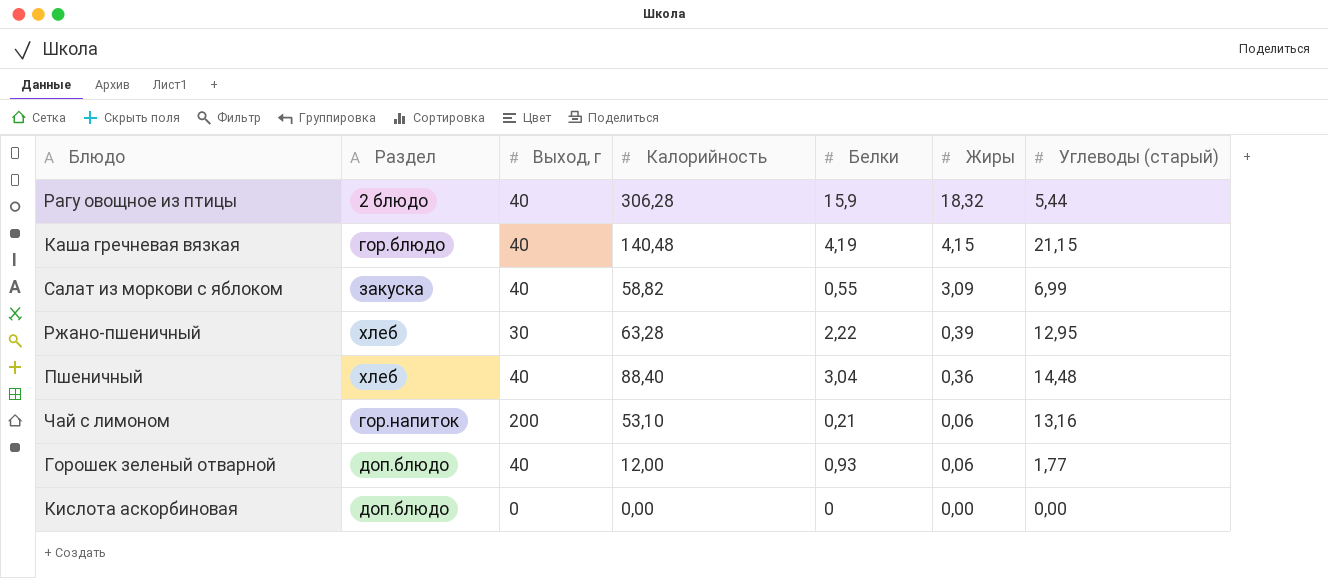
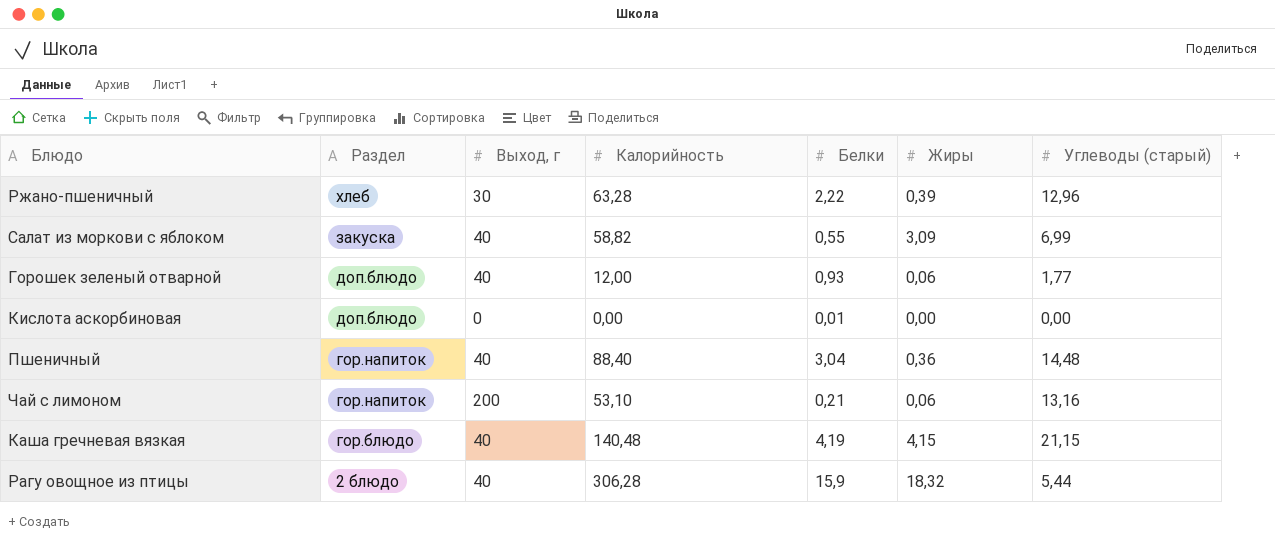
row order: Жиры descending -> Раздел descending
Ржано-пшеничный | Углеводы (старый): 12,95 -> 12,96
Кислота аскорбиновая | Белки: 0 -> 0,01
Пшеничный | Раздел: хлеб -> гор.напиток

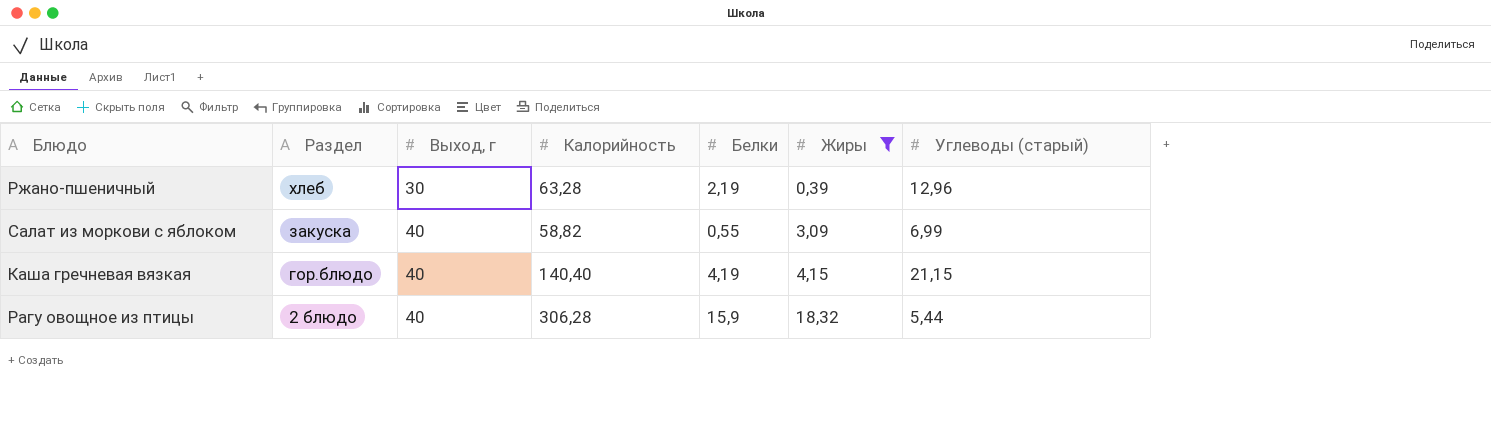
filter: none -> Жиры >= 0,39
Ржано-пшеничный | Белки: 2,22 -> 2,19
Каша гречневая вязкая | Калорийность: 140,48 -> 140,40

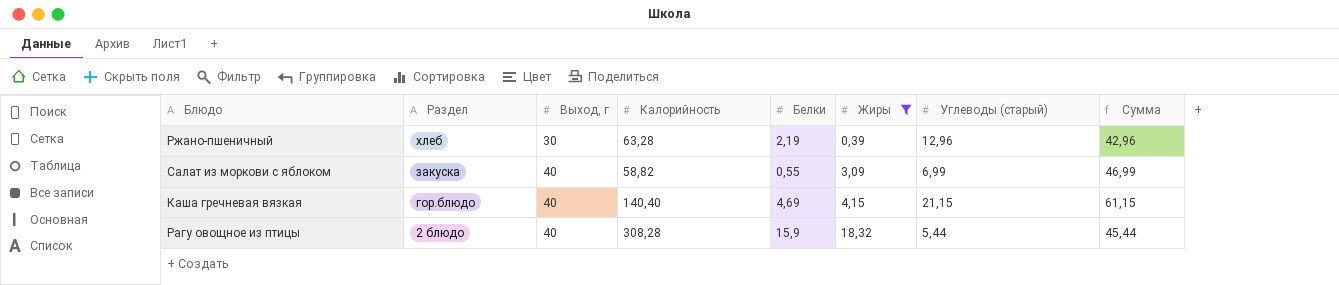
column Сумма | formula: none -> [Выход, г] + [Углеводы (старый)]
Каша гречневая вязкая | Белки: 4,19 -> 4,69
Рагу овощное из птицы | Калорийность: 306,28 -> 308,28

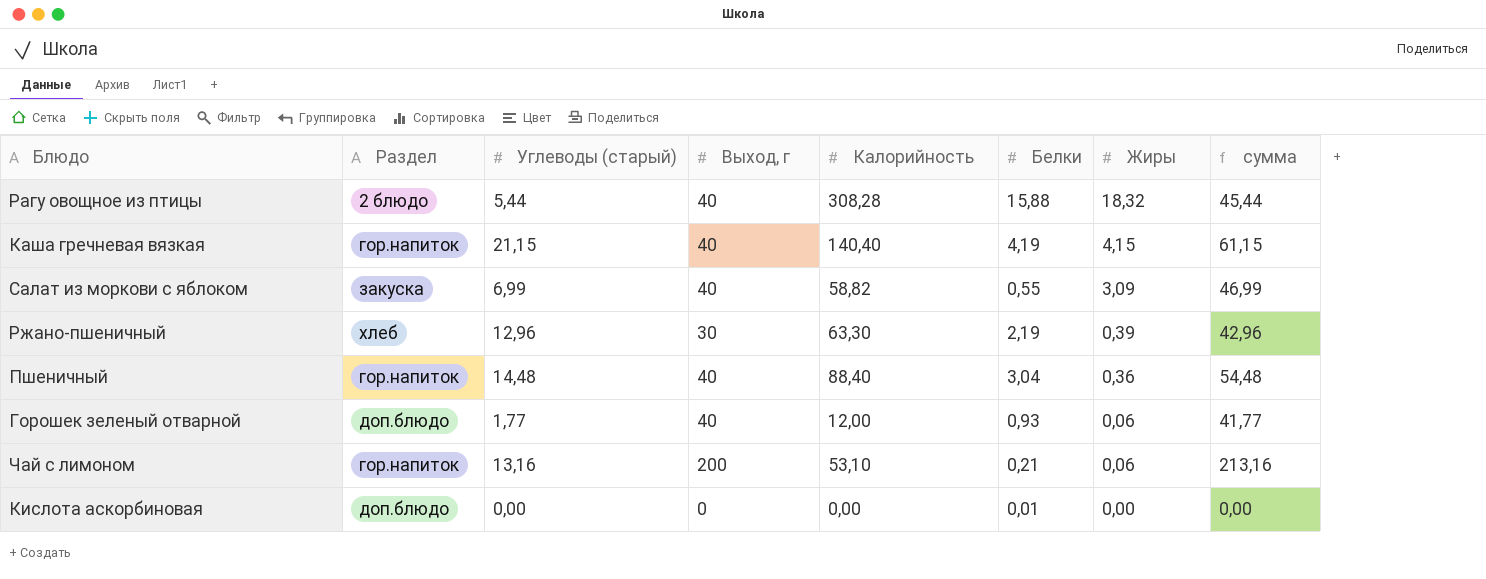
filter: Жиры >= 0,39 -> none
row order: Раздел descending -> Жиры descending
column Углеводы (старый) | position: 7 -> 3
column name: Сумма -> сумма
Рагу овощное из птицы | Белки: 15,9 -> 15,88
Каша гречневая вязкая | Раздел: гор.блюдо -> гор.напиток
Каша гречневая вязкая | Белки: 4,69 -> 4,19
Ржано-пшеничный | Калорийность: 63,28 -> 63,30

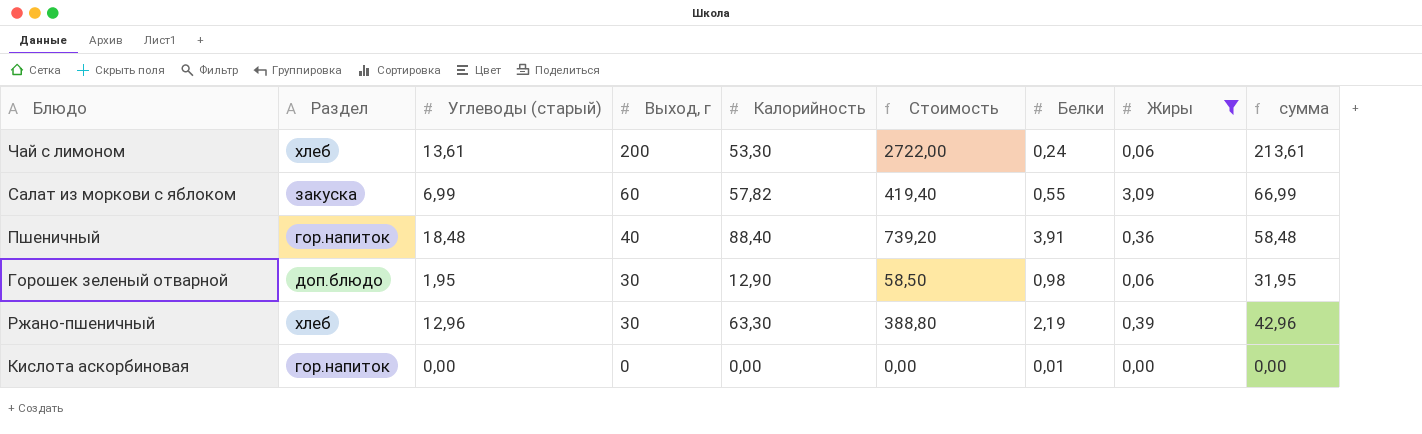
filter: none -> Жиры <= 3,09
row order: Жиры descending -> Выход, г descending
column Стоимость | formula: none -> [Углеводы (старый)] * [Выход, г]
Чай с лимоном | Раздел: гор.напиток -> хлеб
Чай с лимоном | Углеводы (старый): 13,16 -> 13,61
Чай с лимоном | Калорийность: 53,10 -> 53,30
Чай с лимоном | Белки: 0,21 -> 0,24
Чай с лимоном | сумма: 213,16 -> 213,61
Салат из моркови с яблоком | Выход, г: 40 -> 60
Салат из моркови с яблоком | Калорийность: 58,82 -> 57,82
Салат из моркови с яблоком | сумма: 46,99 -> 66,99
Пшеничный | Углеводы (старый): 14,48 -> 18,48
Пшеничный | Белки: 3,04 -> 3,91
Пшеничный | сумма: 54,48 -> 58,48
Горошек зеленый отварной | Углеводы (старый): 1,77 -> 1,95
Горошек зеленый отварной | Выход, г: 40 -> 30
Горошек зеленый отварной | Калорийность: 12,00 -> 12,90
Горошек зеленый отварной | Белки: 0,93 -> 0,98
Горошек зеленый отварной | сумма: 41,77 -> 31,95
Кислота аскорбиновая | Раздел: доп.блюдо -> гор.напиток

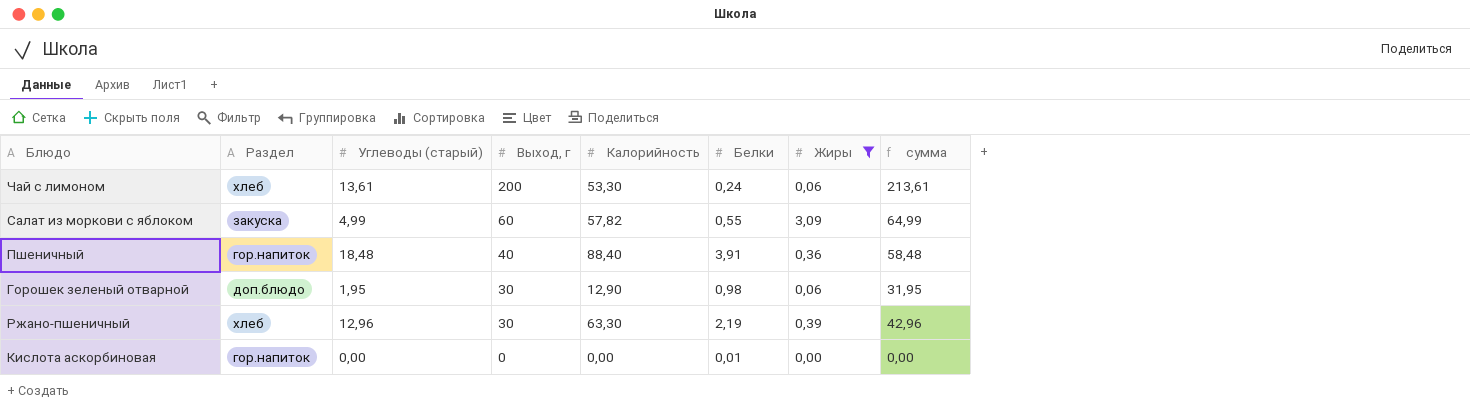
column Стоимость | formula: [Углеводы (старый)] * [Выход, г] -> none
Салат из моркови с яблоком | Углеводы (старый): 6,99 -> 4,99
Салат из моркови с яблоком | сумма: 66,99 -> 64,99

